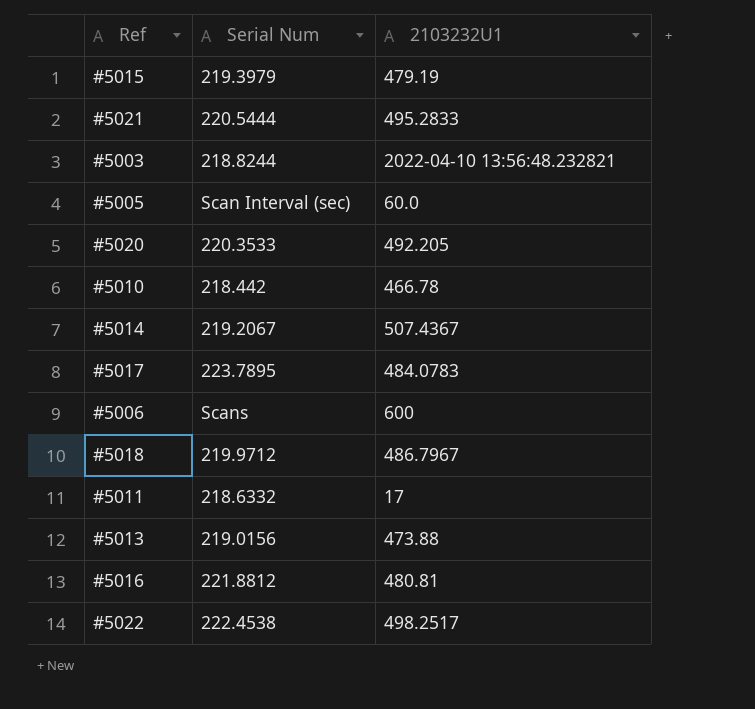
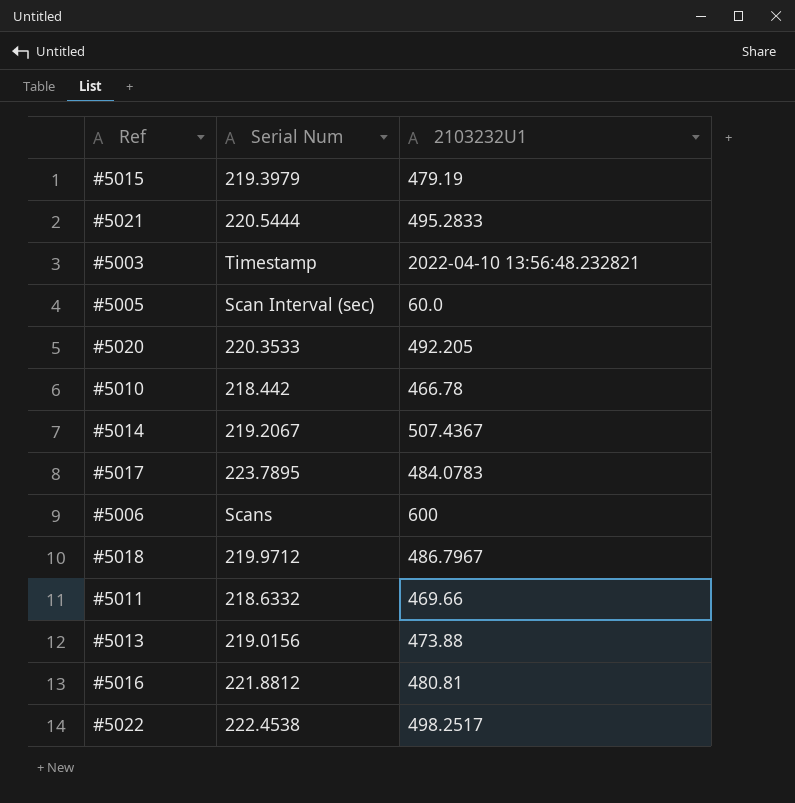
#5003 | Serial Num: 218.8244 -> Timestamp
#5011 | 2103232U1: 17 -> 469.66

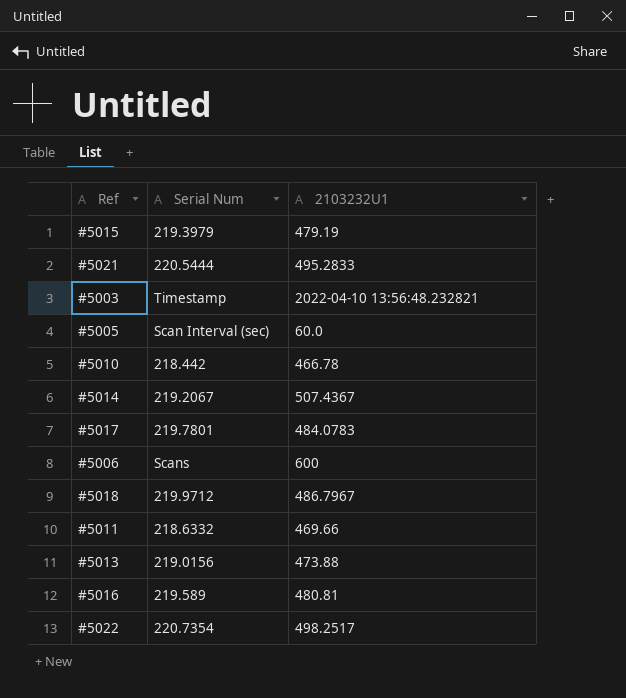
row #5020: 220.3533 | 492.205 -> none
#5017 | Serial Num: 223.7895 -> 219.7801
#5016 | Serial Num: 221.8812 -> 219.589
#5022 | Serial Num: 222.4538 -> 220.7354

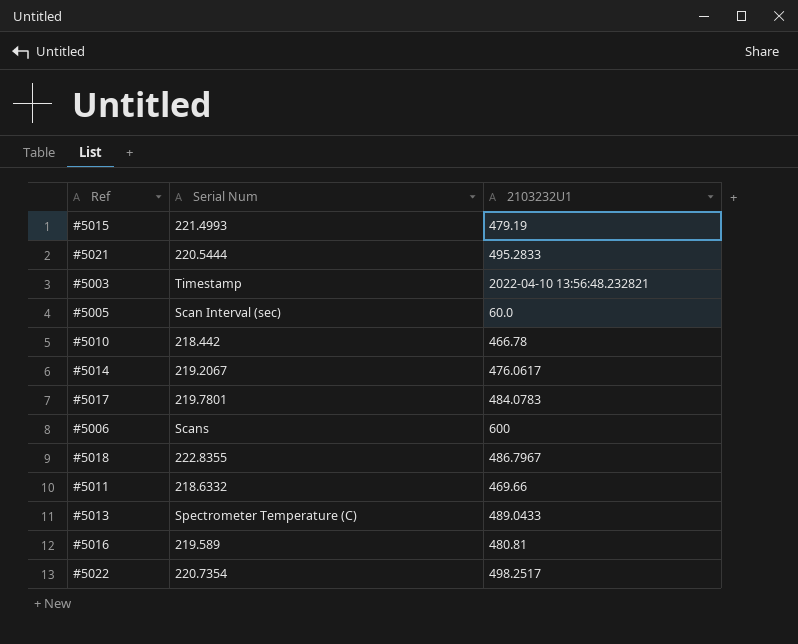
#5015 | Serial Num: 219.3979 -> 221.4993
#5014 | 2103232U1: 507.4367 -> 476.0617
#5018 | Serial Num: 219.9712 -> 222.8355
#5013 | Serial Num: 219.0156 -> Spectrometer Temperature (C)
#5013 | 2103232U1: 473.88 -> 489.0433

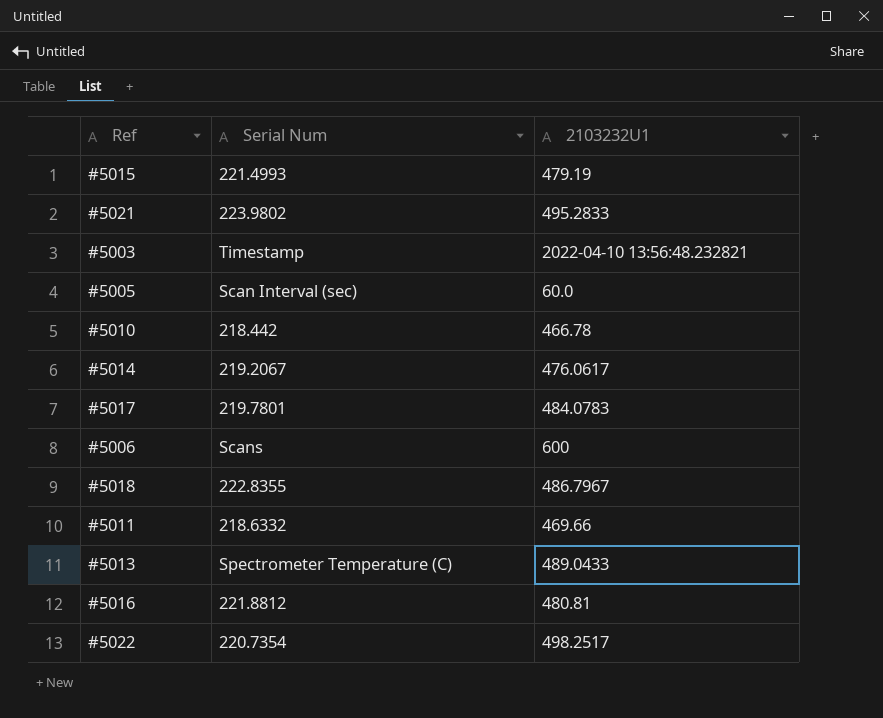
#5021 | Serial Num: 220.5444 -> 223.9802
#5016 | Serial Num: 219.589 -> 221.8812

